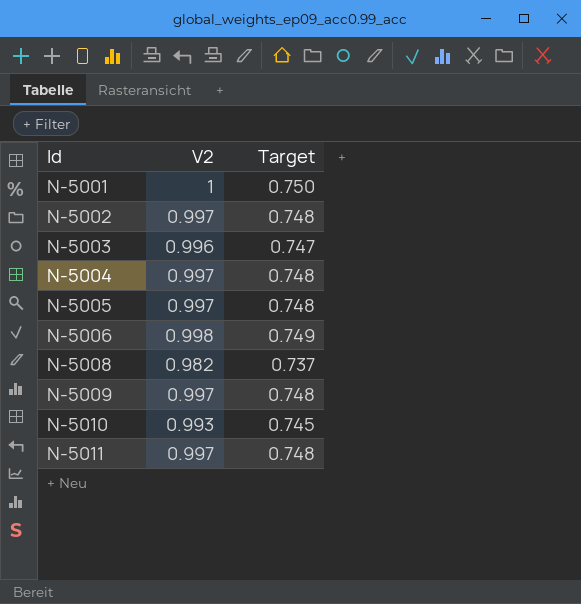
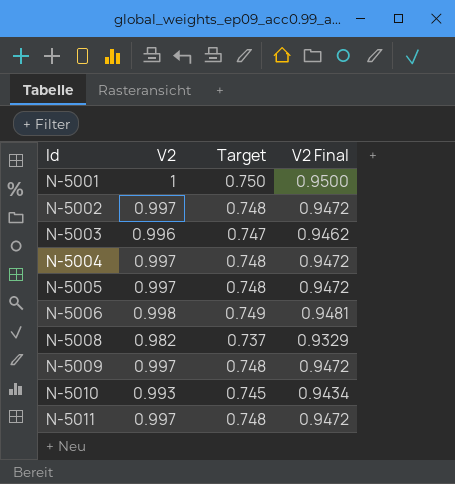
column V2 Final | formula: none -> [V2] * 0.95

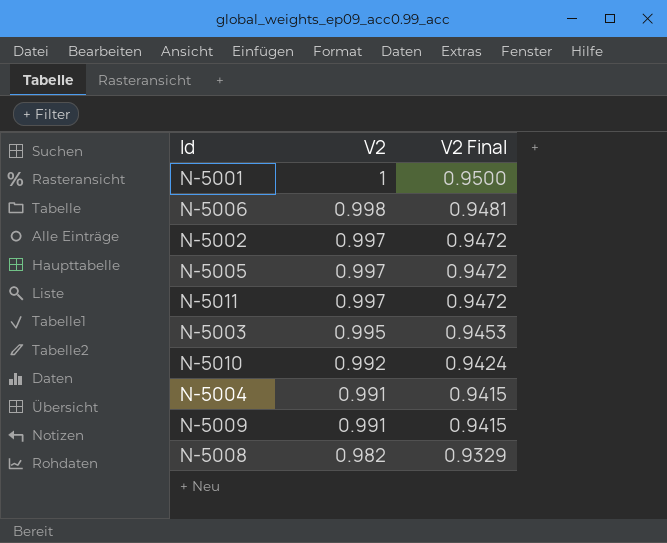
row order: Id ascending -> V2 descending
column Target | formula: [V2] * 0.75 -> none
N-5003 | V2: 0.996 -> 0.995
N-5003 | V2 Final: 0.9462 -> 0.9453
N-5010 | V2: 0.993 -> 0.992
N-5010 | V2 Final: 0.9434 -> 0.9424
N-5004 | V2: 0.997 -> 0.991
N-5004 | V2 Final: 0.9472 -> 0.9415
N-5009 | V2: 0.997 -> 0.991
N-5009 | V2 Final: 0.9472 -> 0.9415

